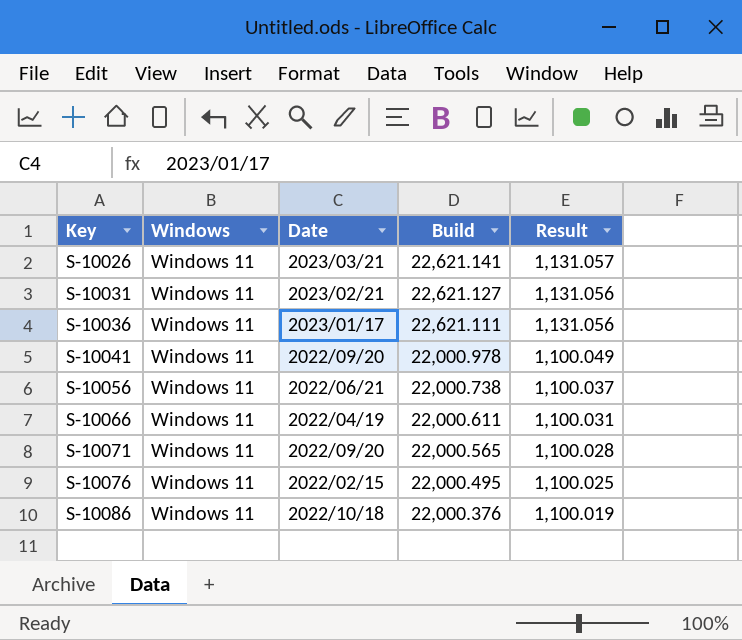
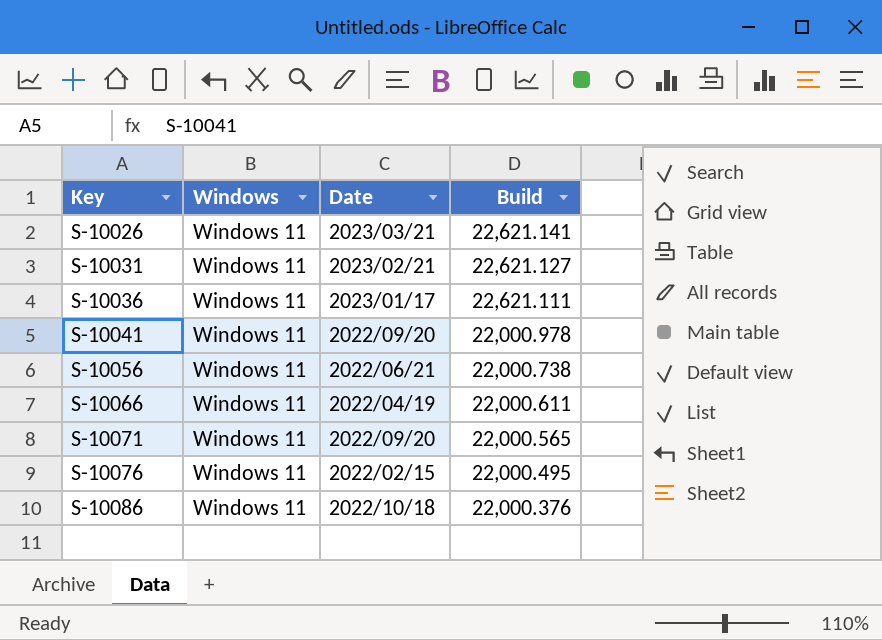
column Result | formula: [Build] * 0.05 -> none

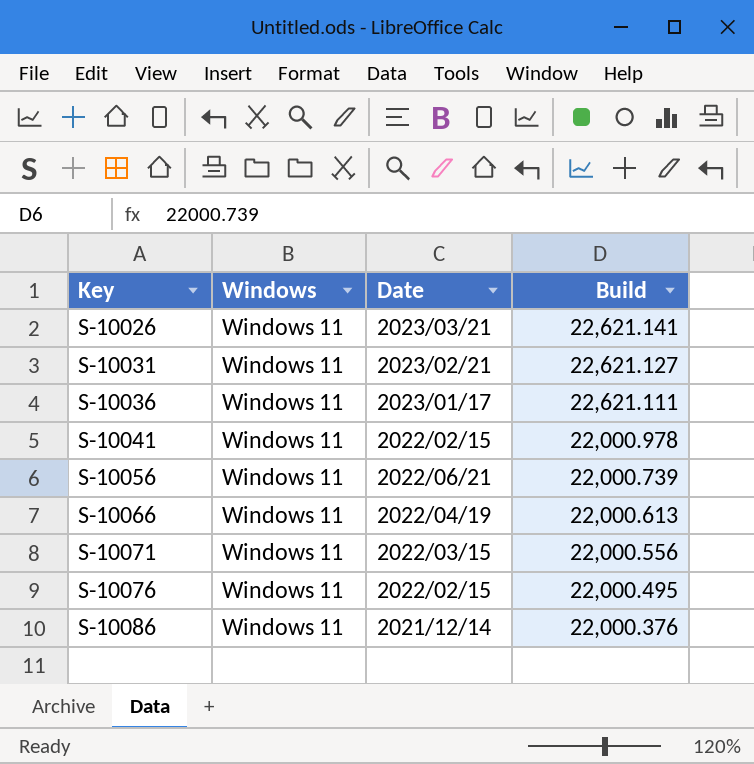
S-10041 | Date: 2022/09/20 -> 2022/02/15
S-10056 | Build: 22,000.738 -> 22,000.739
S-10066 | Build: 22,000.611 -> 22,000.613
S-10071 | Date: 2022/09/20 -> 2022/03/15
S-10071 | Build: 22,000.565 -> 22,000.556
S-10086 | Date: 2022/10/18 -> 2021/12/14

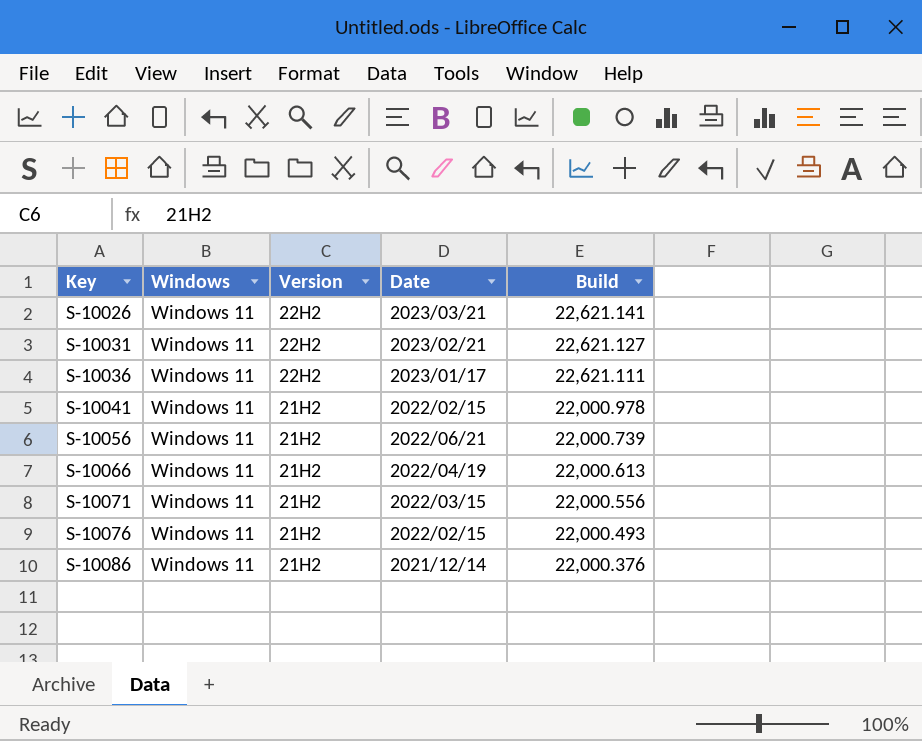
column Version | position: none -> 3
S-10076 | Build: 22,000.495 -> 22,000.493

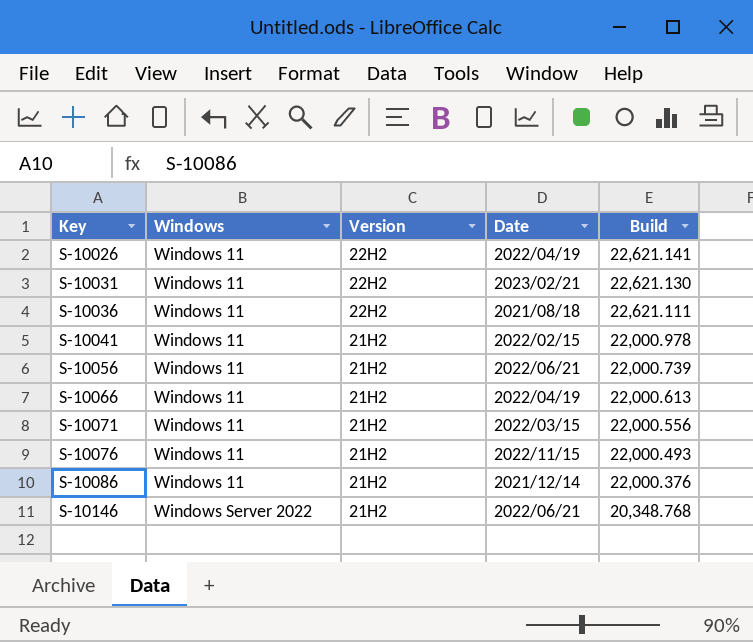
S-10026 | Date: 2023/03/21 -> 2022/04/19
S-10031 | Build: 22,621.127 -> 22,621.130
S-10036 | Date: 2023/01/17 -> 2021/08/18
S-10076 | Date: 2022/02/15 -> 2022/11/15
row S-10146: none -> Windows Server 2022 | 21H2 | 2022/06/21 | 20,348.768

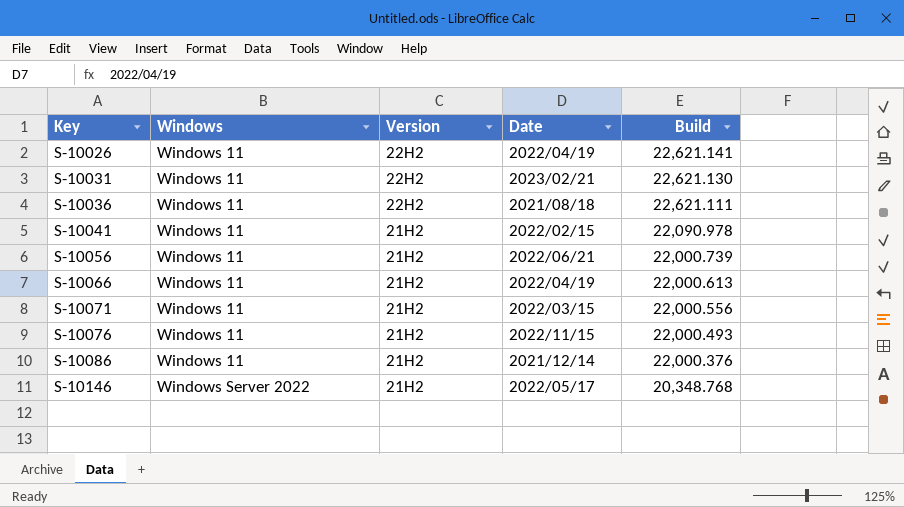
S-10041 | Build: 22,000.978 -> 22,090.978
S-10146 | Date: 2022/06/21 -> 2022/05/17

